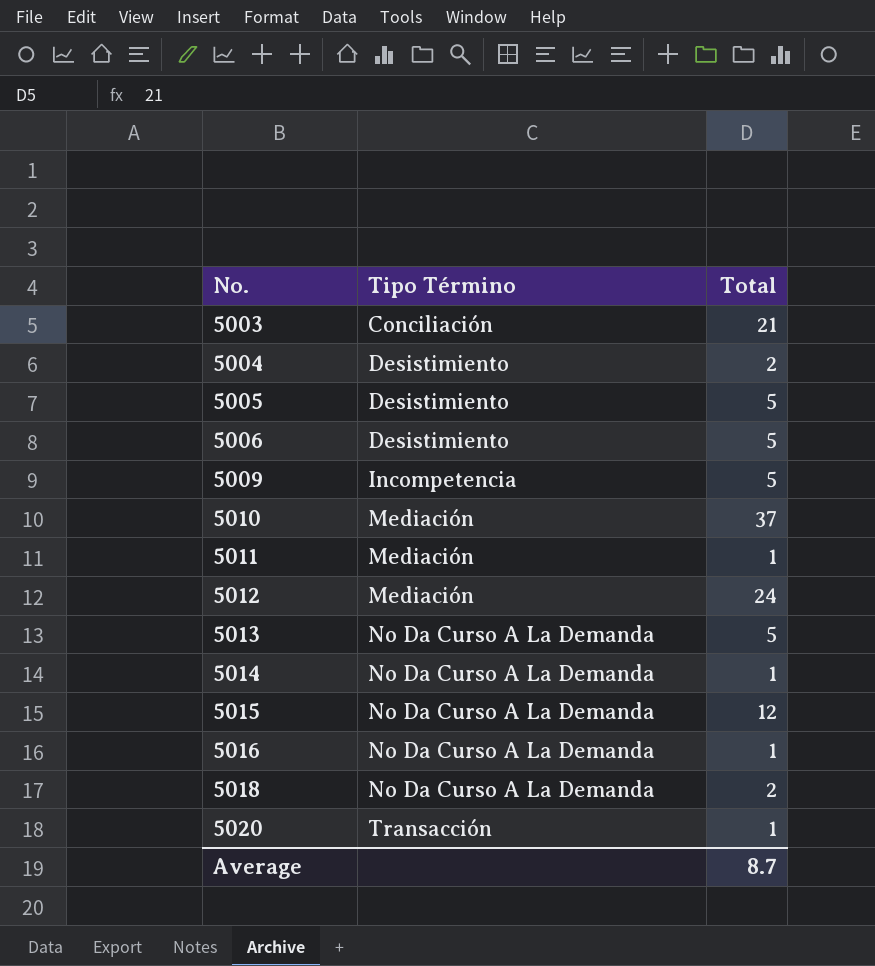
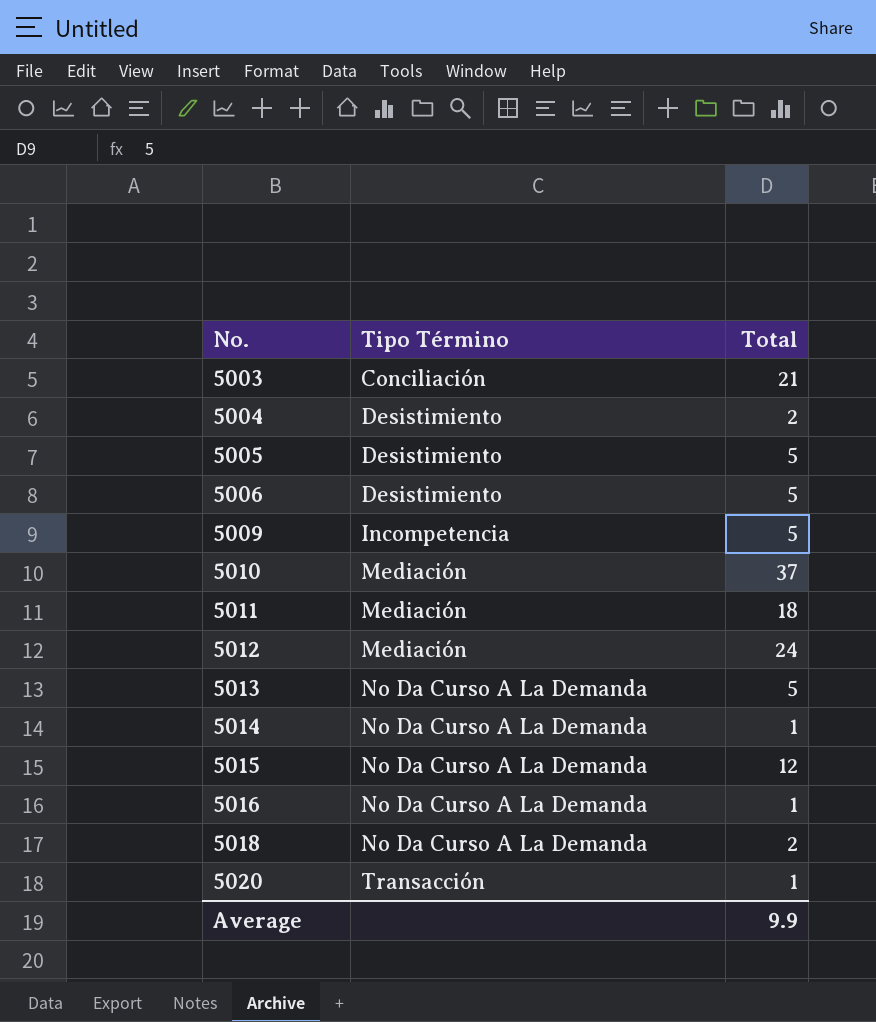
5011 | Total: 1 -> 18
Average | Total: 8.7 -> 9.9

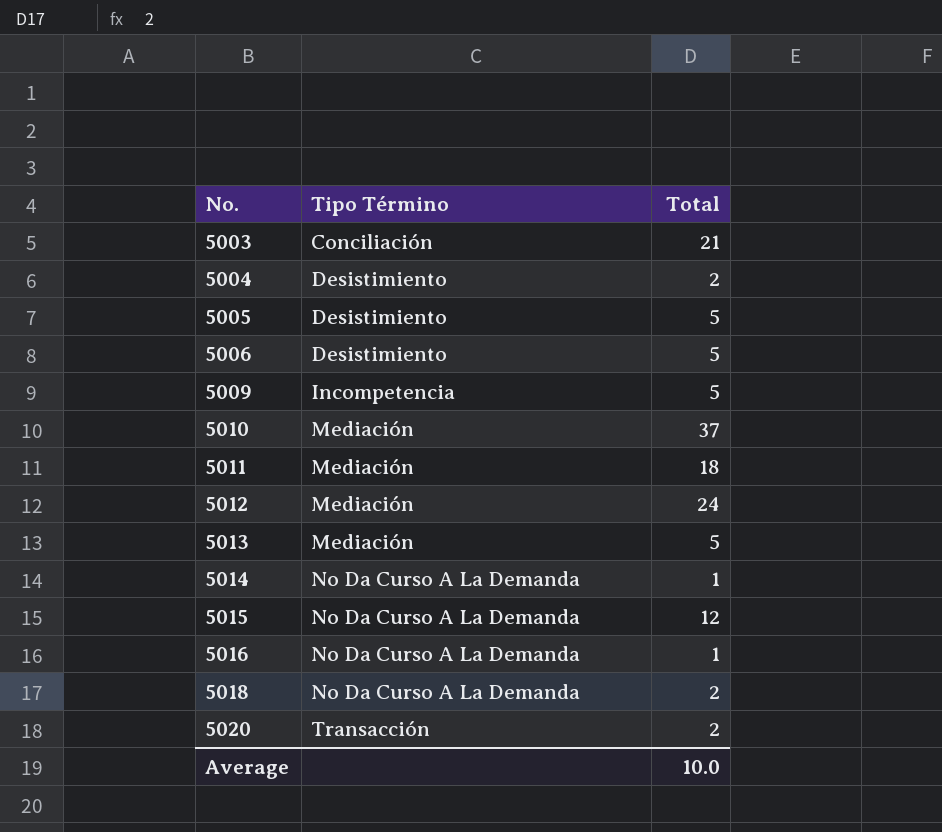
5013 | Tipo Término: No Da Curso A La Demanda -> Mediación
5020 | Total: 1 -> 2
Average | Total: 9.9 -> 10.0

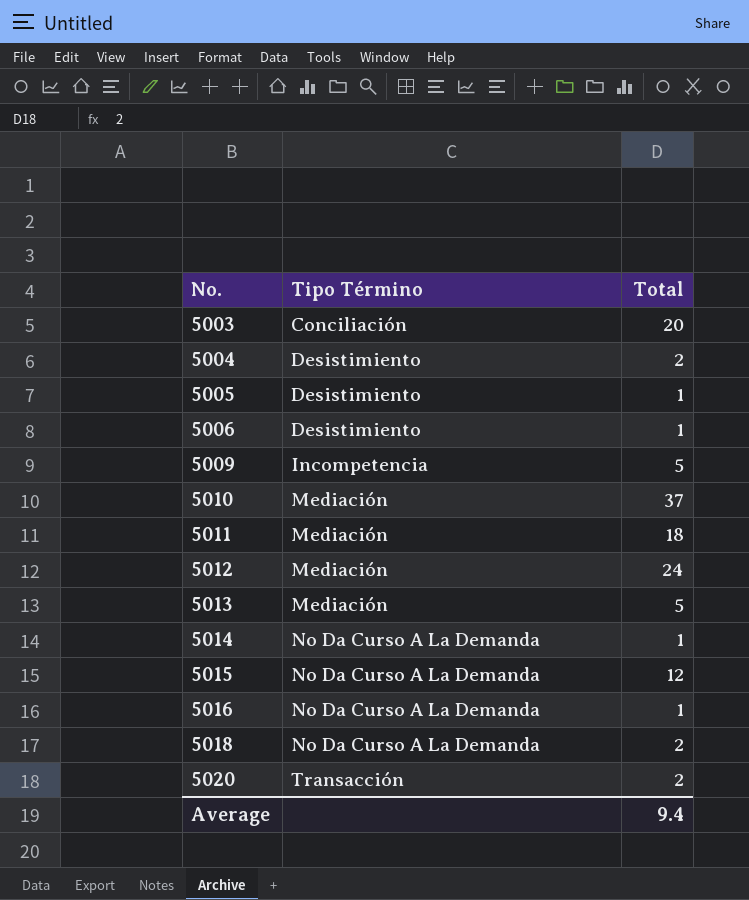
5003 | Total: 21 -> 20
5005 | Total: 5 -> 1
5006 | Total: 5 -> 1
Average | Total: 10.0 -> 9.4

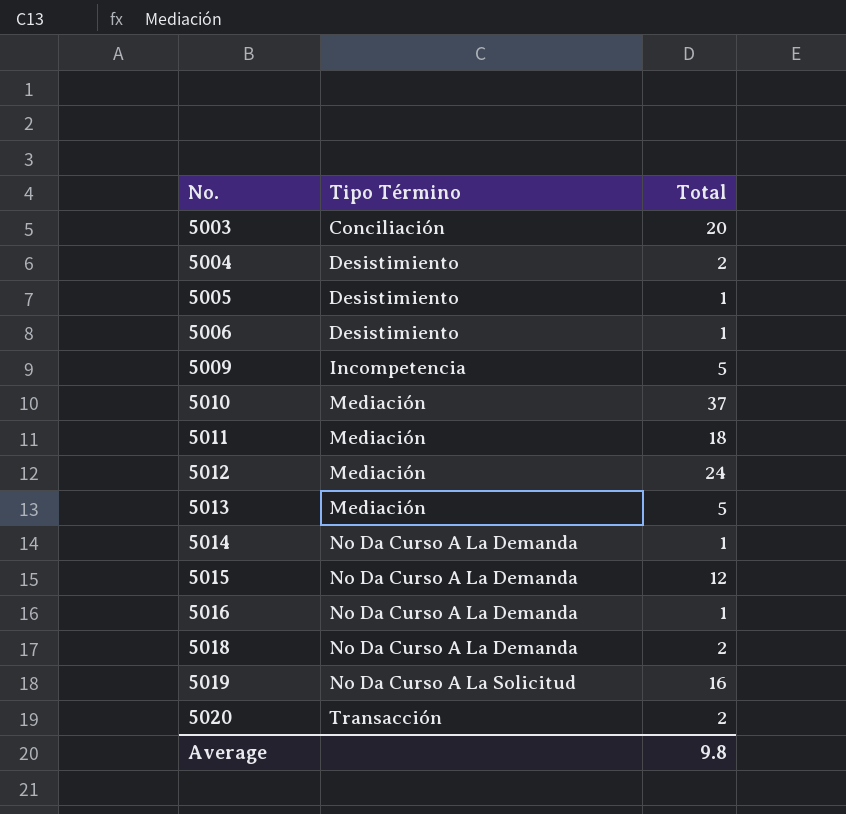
row 5019: none -> No Da Curso A La Solicitud | 16
Average | Total: 9.4 -> 9.8

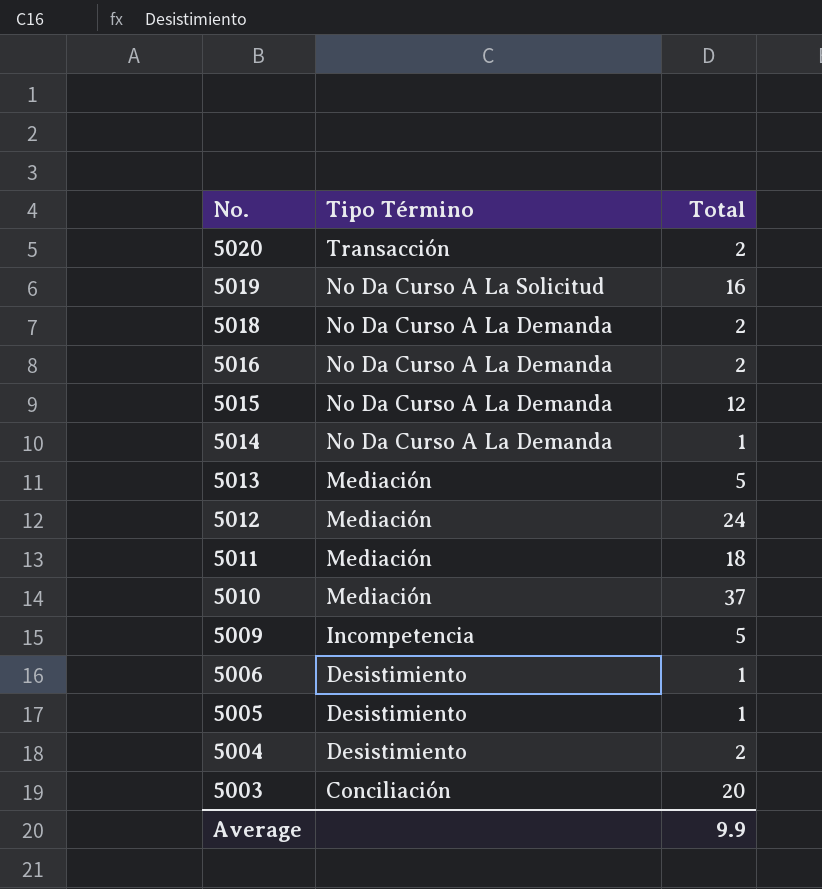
row order: No. ascending -> No. descending
5016 | Total: 1 -> 2
Average | Total: 9.8 -> 9.9

